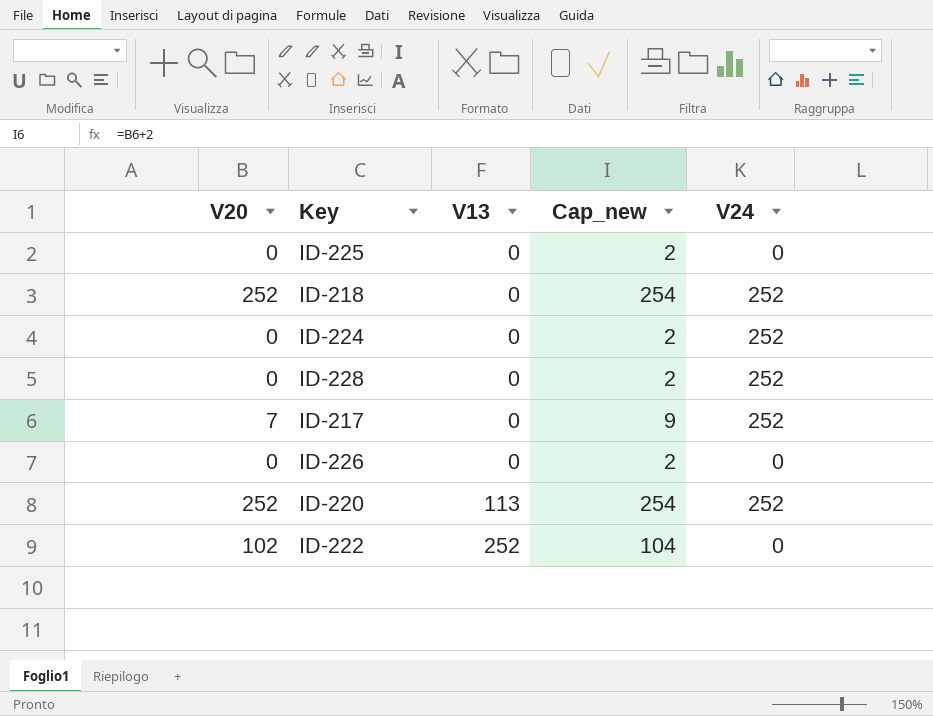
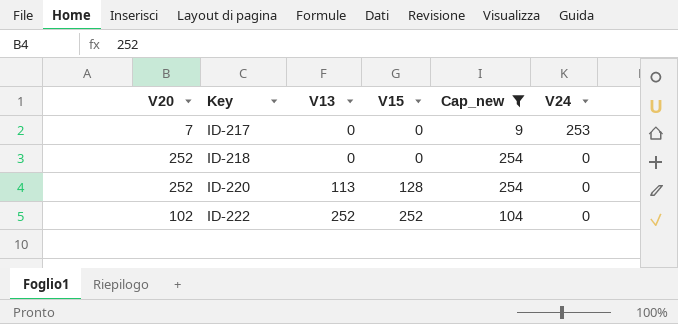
filter: none -> Cap_new != 2
row order: V13 ascending -> Key ascending
column V15 | position: none -> 4
ID-217 | V24: 252 -> 253
ID-218 | V24: 252 -> 0
ID-220 | V24: 252 -> 0

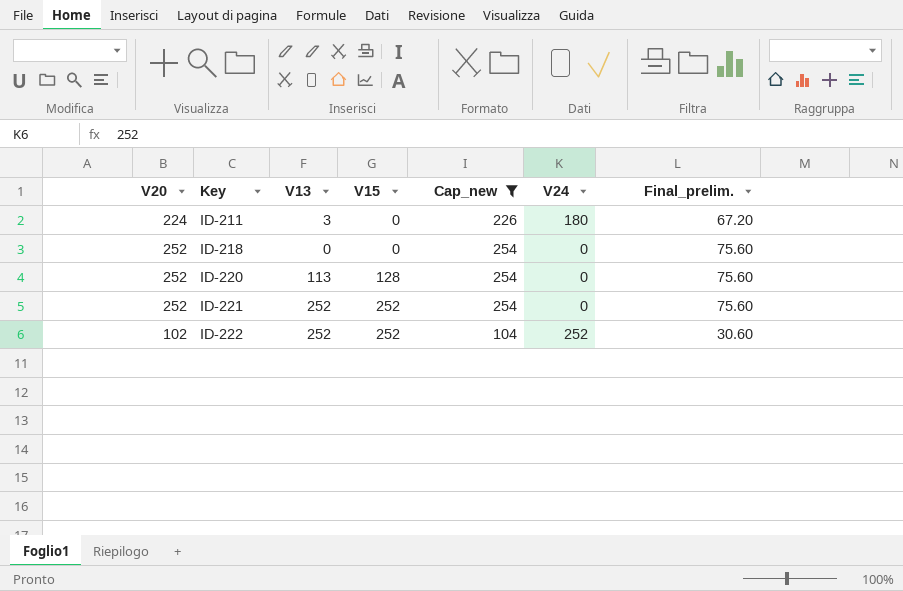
column Final_prelim. | formula: none -> [V20] * 0.3
row ID-217: 7 | 0 | 0 | 9 | 253 -> none
row ID-211: none -> 224 | 3 | 0 | 226 | 180 | 67.20
row ID-221: none -> 252 | 252 | 252 | 254 | 0 | 75.60
ID-222 | V24: 0 -> 252

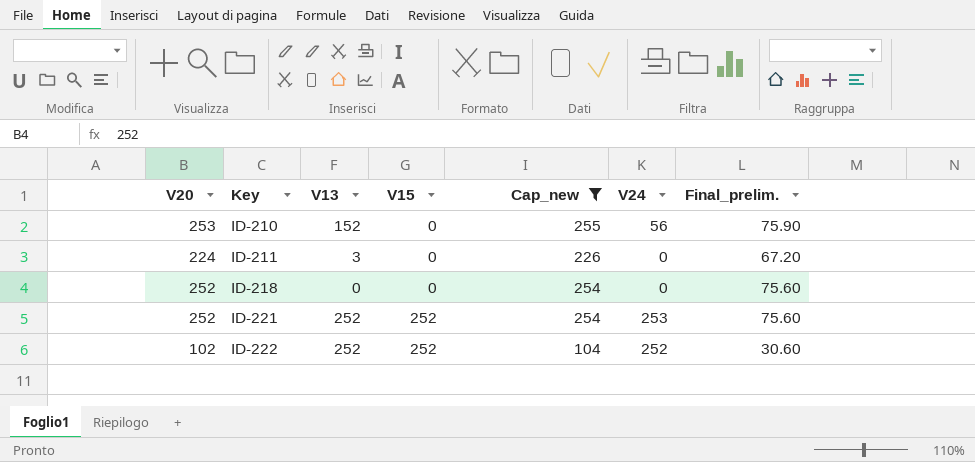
row ID-220: 252 | 113 | 128 | 254 | 0 | 75.60 -> none
row ID-210: none -> 253 | 152 | 0 | 255 | 56 | 75.90
ID-211 | V24: 180 -> 0
ID-221 | V24: 0 -> 253

